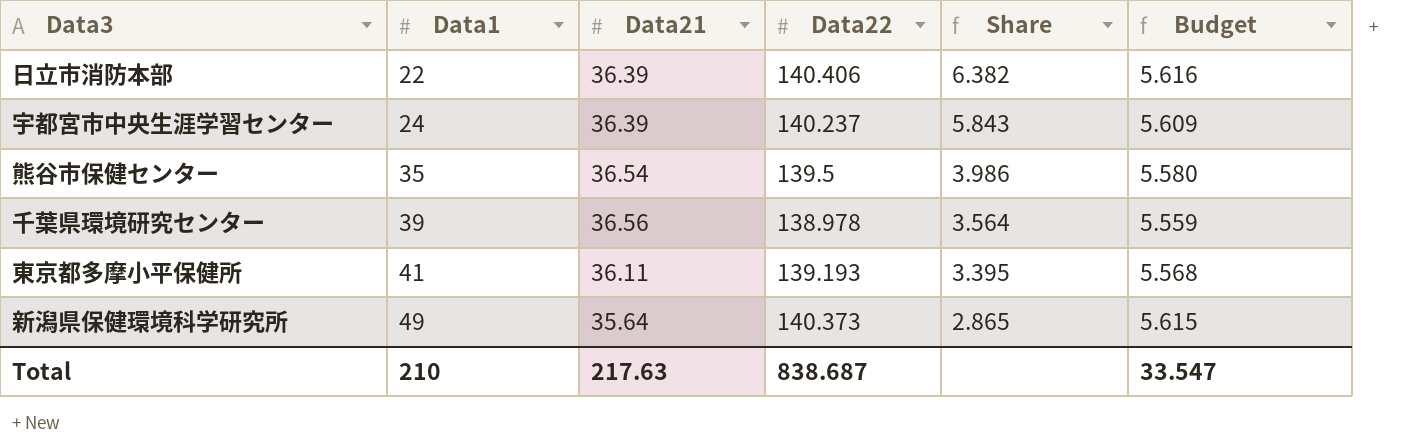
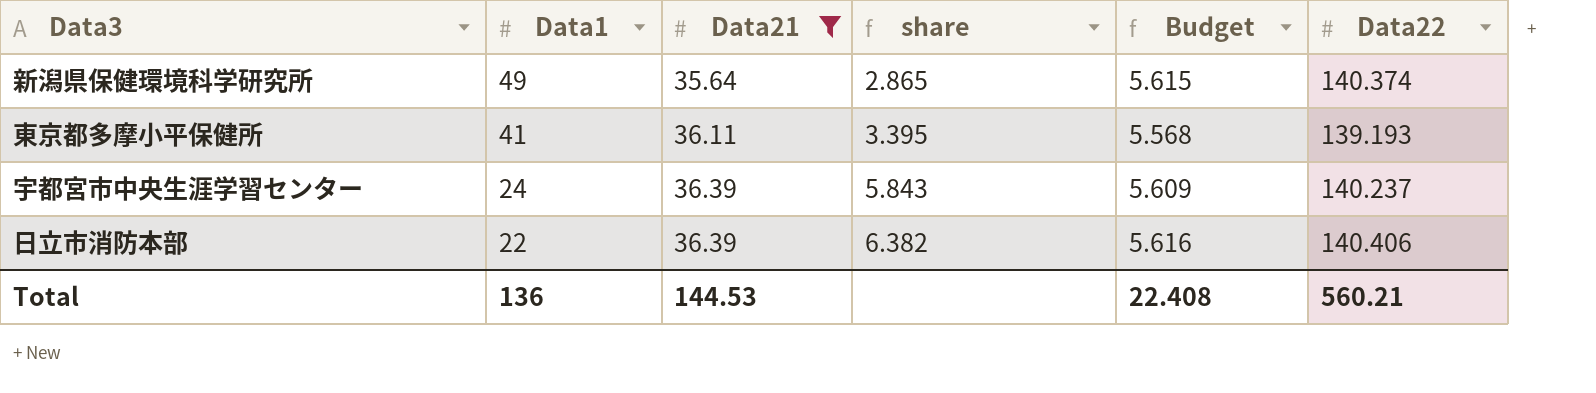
filter: none -> Data21 <= 36.39
row order: Data1 ascending -> Data1 descending
column name: Share -> share
column Data22 | position: 4 -> 6
新潟県保健環境科学研究所 | Data22: 140.373 -> 140.374
Total | Data1: 210 -> 136
Total | Data21: 217.63 -> 144.53
Total | Budget: 33.547 -> 22.408
Total | Data22: 838.687 -> 560.21

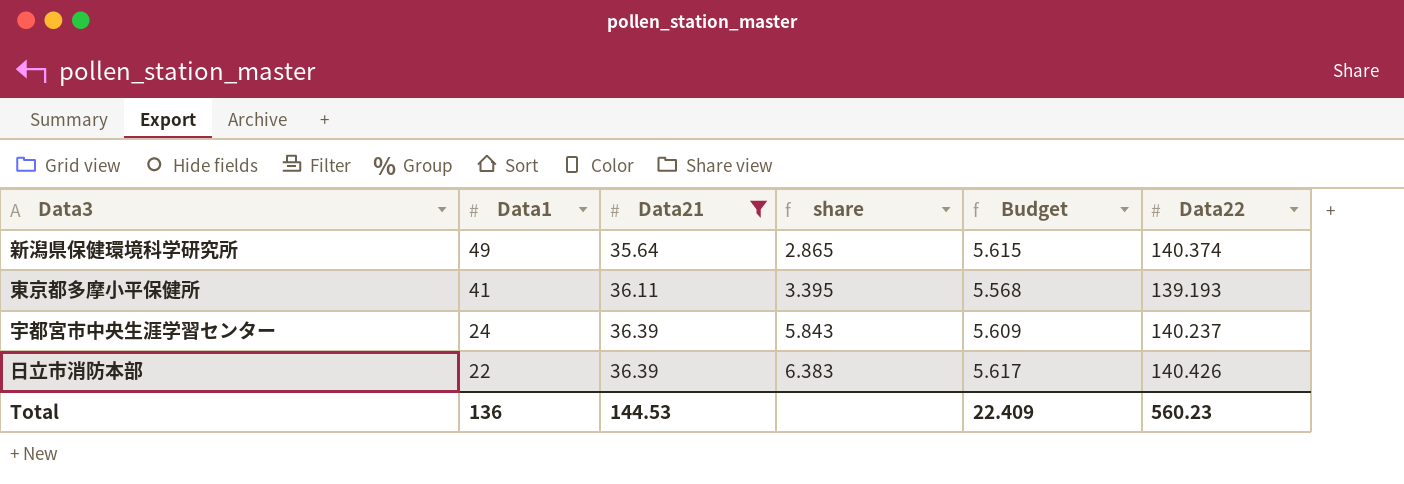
日立市消防本部 | share: 6.382 -> 6.383
日立市消防本部 | Budget: 5.616 -> 5.617
日立市消防本部 | Data22: 140.406 -> 140.426
Total | Budget: 22.408 -> 22.409
Total | Data22: 560.21 -> 560.23

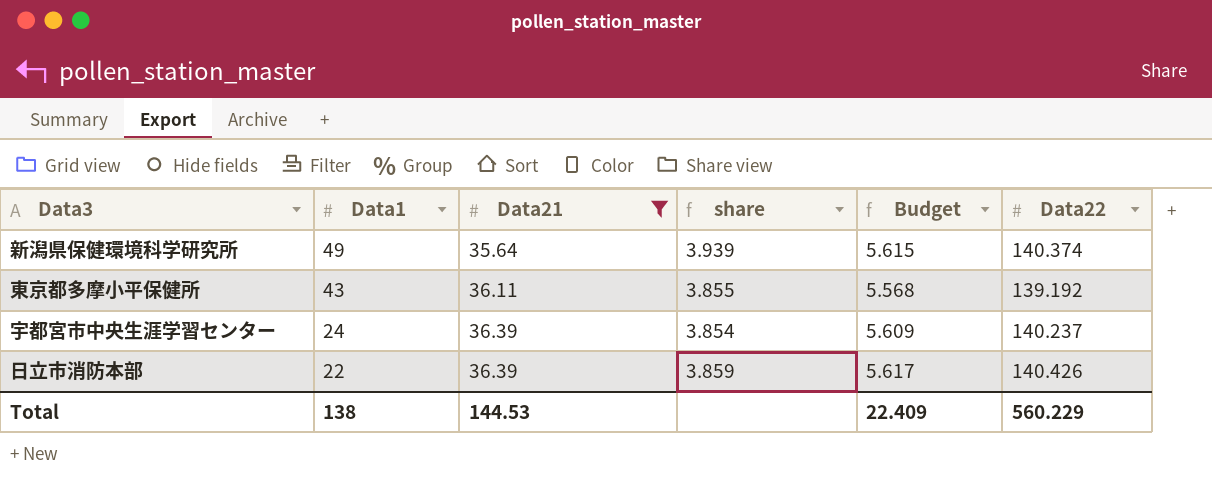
column share | formula: [Data22] / [Data1] -> [Data22] / [Data21]
東京都多摩小平保健所 | Data1: 41 -> 43
東京都多摩小平保健所 | Data22: 139.193 -> 139.192
Total | Data1: 136 -> 138
Total | Data22: 560.23 -> 560.229

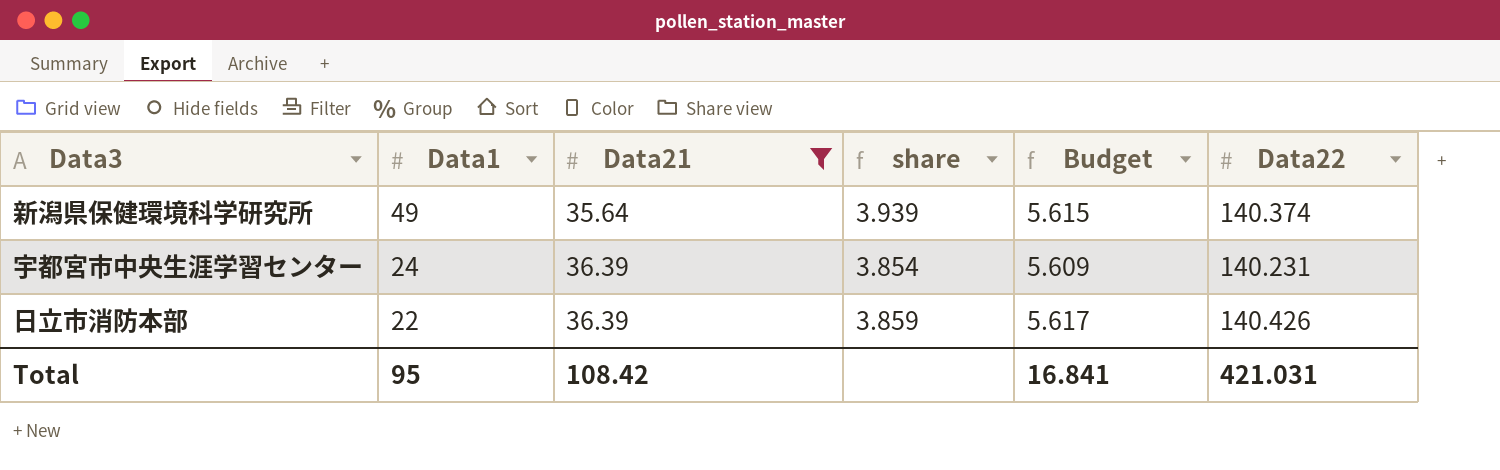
row 東京都多摩小平保健所: 43 | 36.11 | 3.855 | 5.568 | 139.192 -> none
宇都宮市中央生涯学習センター | Data22: 140.237 -> 140.231
Total | Data1: 138 -> 95
Total | Data21: 144.53 -> 108.42
Total | Budget: 22.409 -> 16.841
Total | Data22: 560.229 -> 421.031

